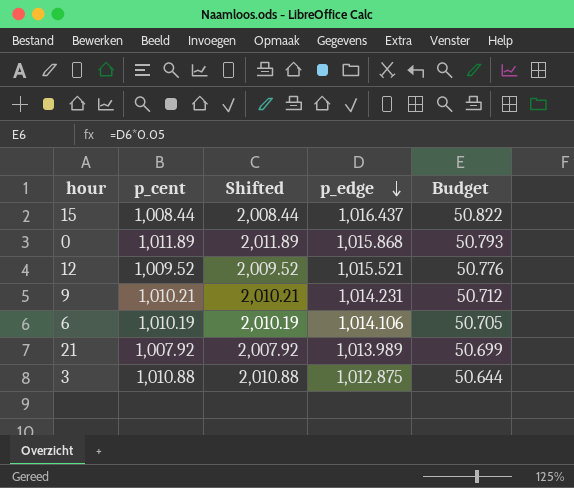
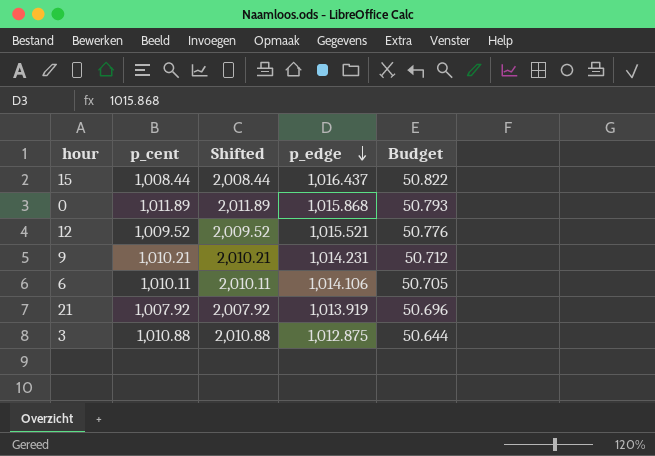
6 | p_cent: 1,010.19 -> 1,010.11
6 | Shifted: 2,010.19 -> 2,010.11
21 | p_edge: 1,013.989 -> 1,013.919
21 | Budget: 50.699 -> 50.696

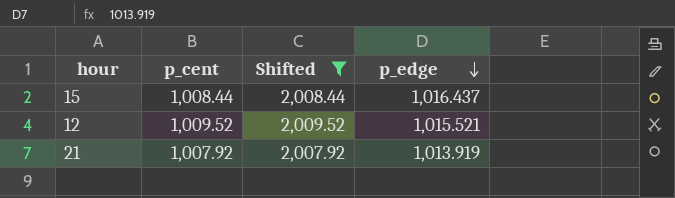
filter: none -> Shifted <= 2,009.52
column Budget | formula: [p_edge] * 0.05 -> none

